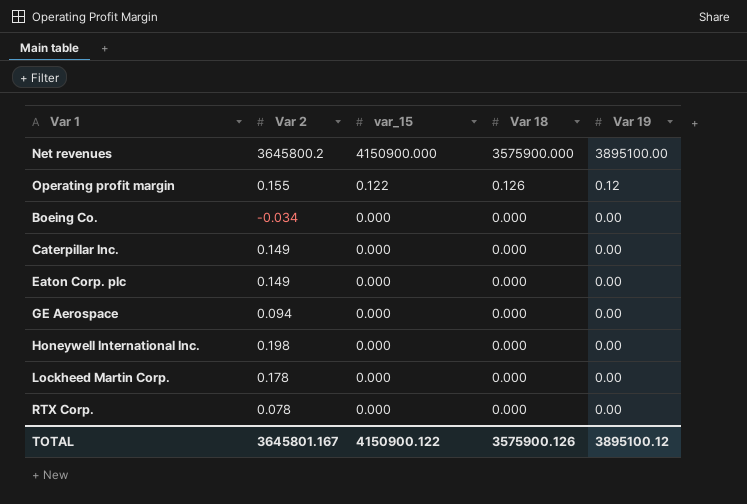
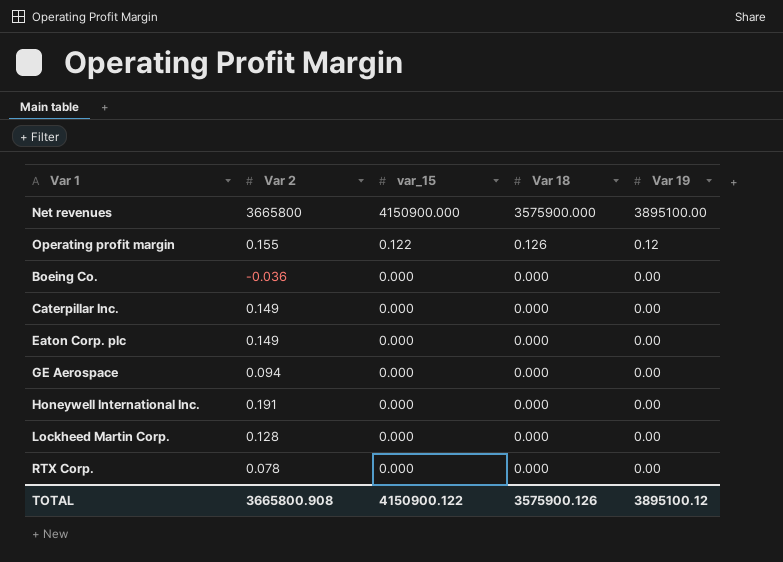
Net revenues | Var 2: 3645800.2 -> 3665800
Boeing Co. | Var 2: -0.034 -> -0.036
Honeywell International Inc. | Var 2: 0.198 -> 0.191
Lockheed Martin Corp. | Var 2: 0.178 -> 0.128
TOTAL | Var 2: 3645801.167 -> 3665800.908

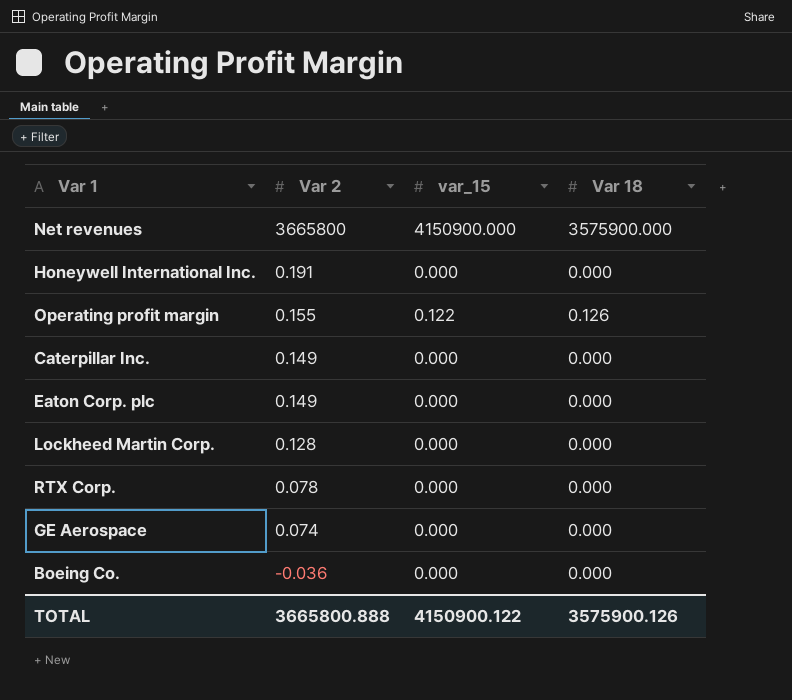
row order: var_15 descending -> Var 2 descending
column Var 19 | position: 5 -> none
GE Aerospace | Var 2: 0.094 -> 0.074
TOTAL | Var 2: 3665800.908 -> 3665800.888

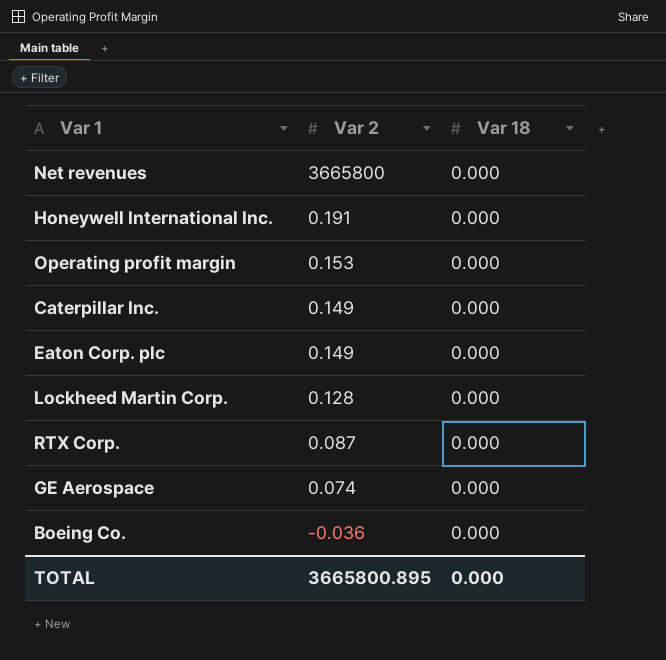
column var_15 | position: 3 -> none
Net revenues | Var 18: 3575900.000 -> 0.000
Operating profit margin | Var 2: 0.155 -> 0.153
Operating profit margin | Var 18: 0.126 -> 0.000
RTX Corp. | Var 2: 0.078 -> 0.087
TOTAL | Var 2: 3665800.888 -> 3665800.895
TOTAL | Var 18: 3575900.126 -> 0.000

